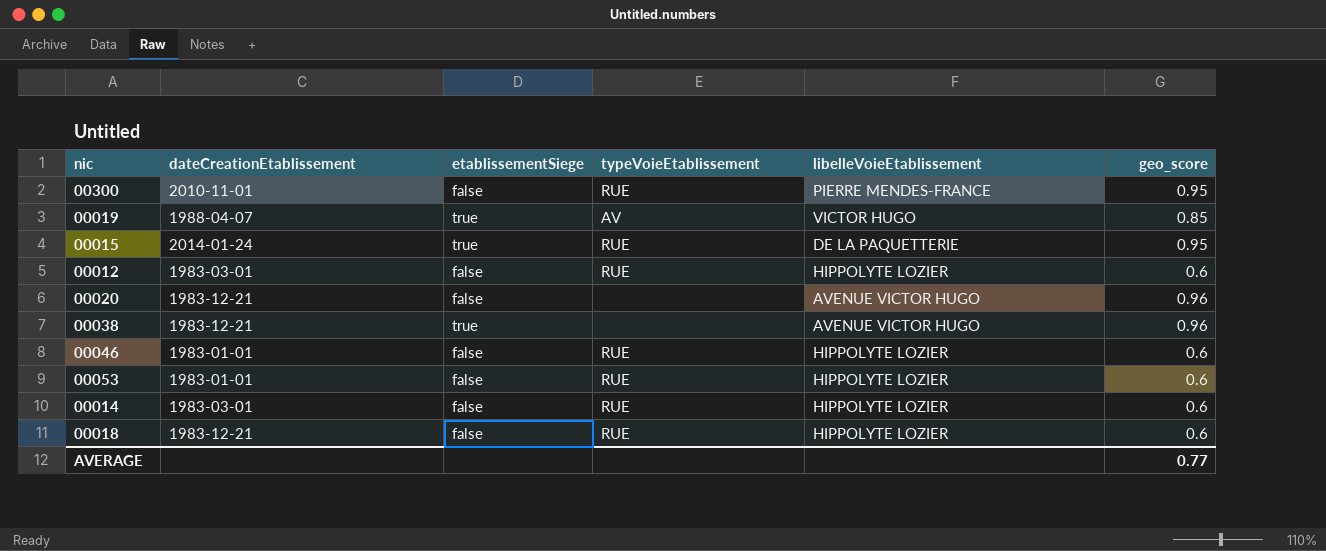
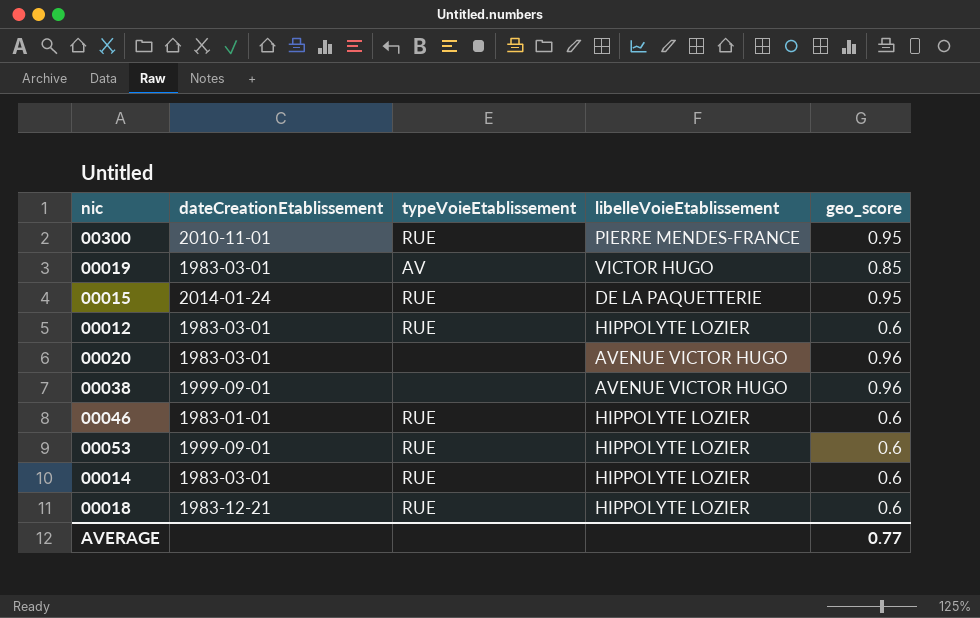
column etablissementSiege | position: 3 -> none
00019 | dateCreationEtablissement: 1988-04-07 -> 1983-03-01
00020 | dateCreationEtablissement: 1983-12-21 -> 1983-03-01
00038 | dateCreationEtablissement: 1983-12-21 -> 1999-09-01
00053 | dateCreationEtablissement: 1983-01-01 -> 1999-09-01

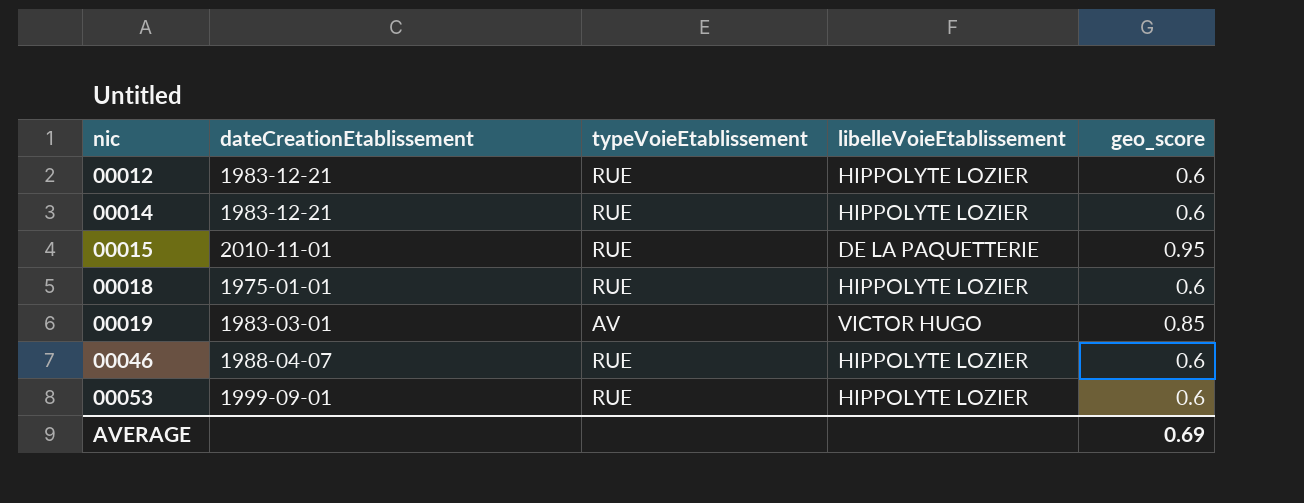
row order: none -> nic ascending
row 00300: 2010-11-01 | RUE | PIERRE MENDES-FRANCE | 0.95 -> none
row 00020: 1983-03-01 | none | AVENUE VICTOR HUGO | 0.96 -> none
row 00038: 1999-09-01 | none | AVENUE VICTOR HUGO | 0.96 -> none
00012 | dateCreationEtablissement: 1983-03-01 -> 1983-12-21
00014 | dateCreationEtablissement: 1983-03-01 -> 1983-12-21
00015 | dateCreationEtablissement: 2014-01-24 -> 2010-11-01
00018 | dateCreationEtablissement: 1983-12-21 -> 1975-01-01
00046 | dateCreationEtablissement: 1983-01-01 -> 1988-04-07
AVERAGE | geo_score: 0.77 -> 0.69

